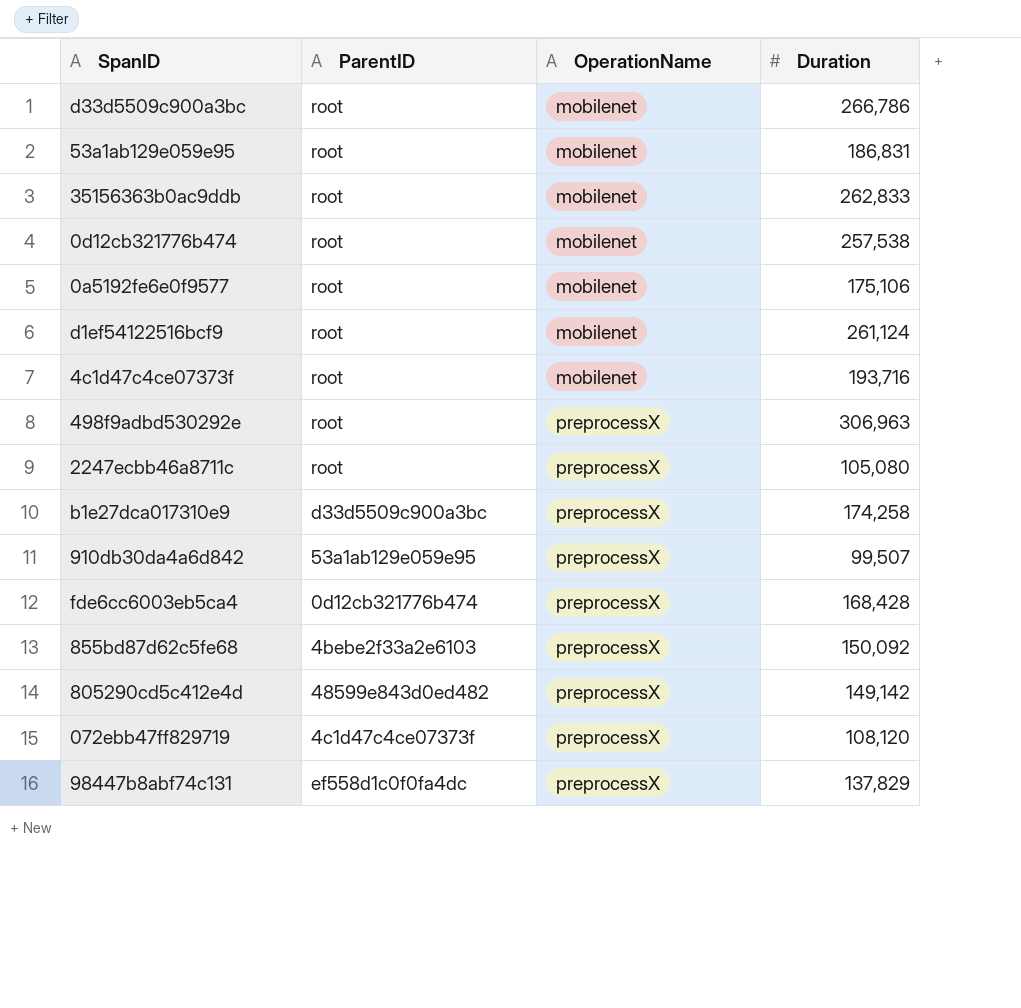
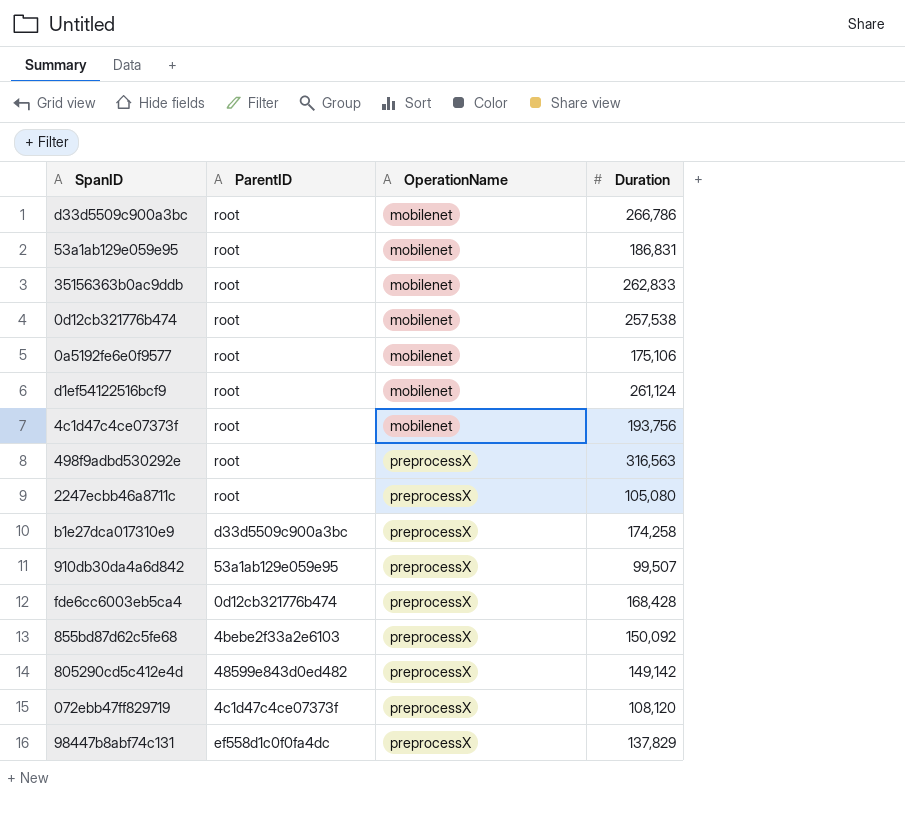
4c1d47c4ce07373f | Duration: 193,716 -> 193,756
498f9adbd530292e | Duration: 306,963 -> 316,563

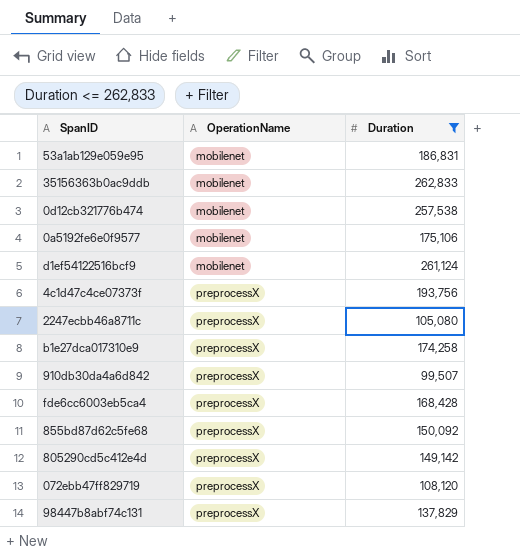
filter: none -> Duration <= 262,833
column ParentID | position: 2 -> none
4c1d47c4ce07373f | OperationName: mobilenet -> preprocessX

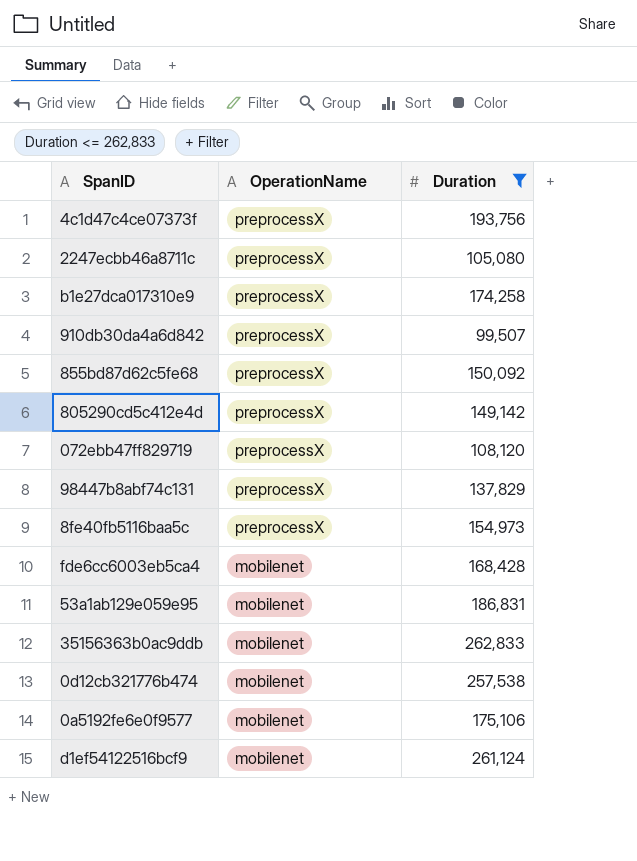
row order: OperationName ascending -> OperationName descending
row 8fe40fb5116baa5c: none -> preprocessX | 154,973
fde6cc6003eb5ca4 | OperationName: preprocessX -> mobilenet

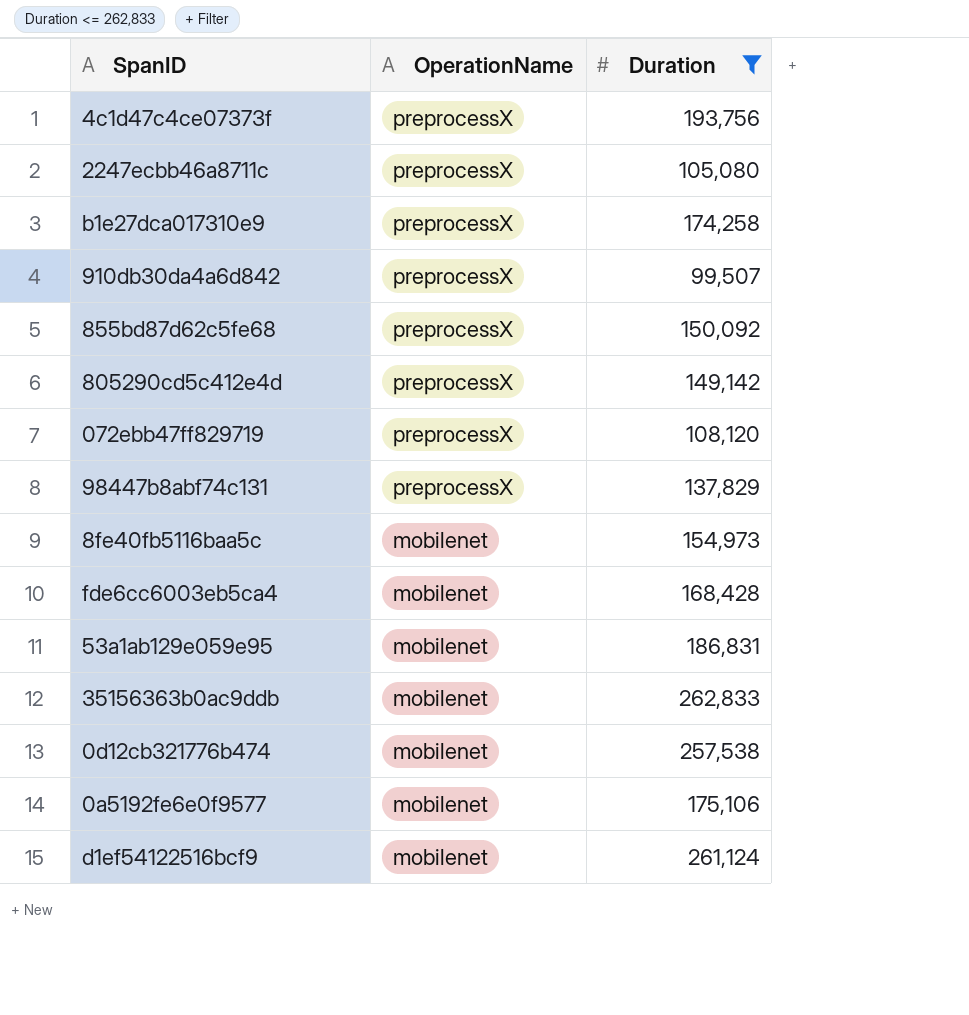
8fe40fb5116baa5c | OperationName: preprocessX -> mobilenet

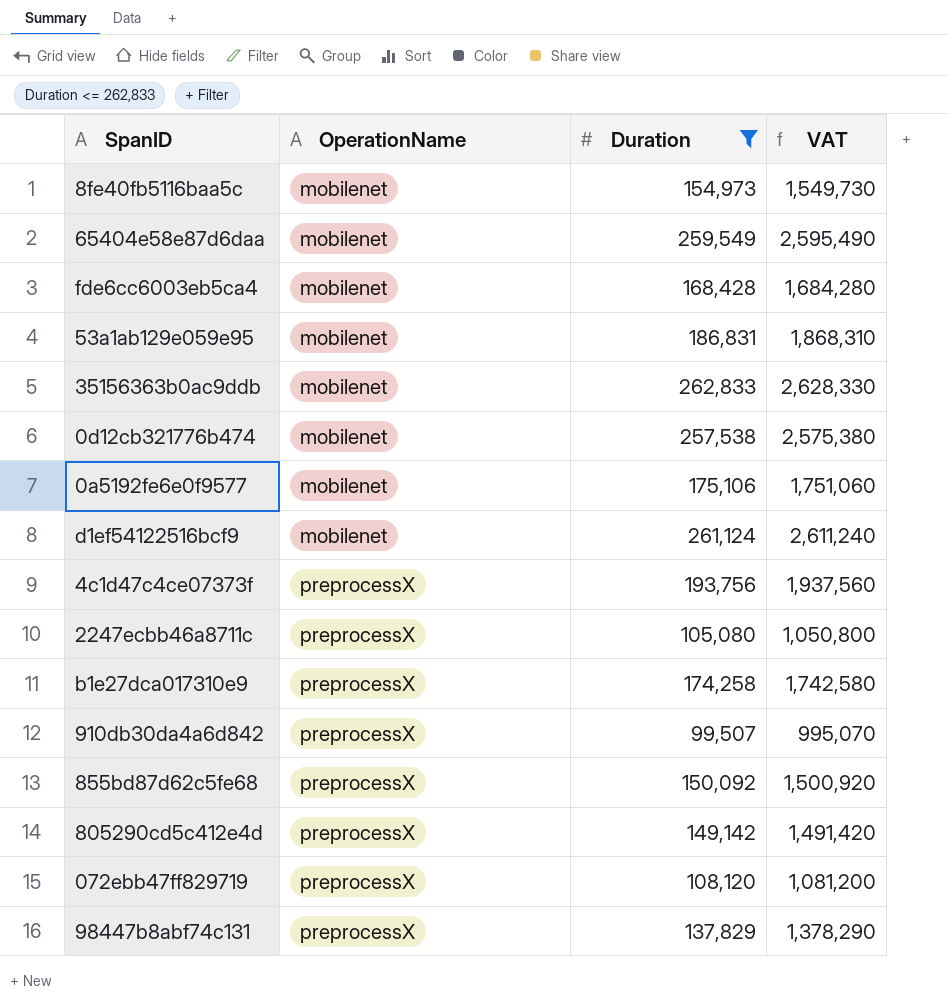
row order: OperationName descending -> OperationName ascending
column VAT | formula: none -> [Duration] * 10
row 65404e58e87d6daa: none -> mobilenet | 259,549 | 2,595,490

